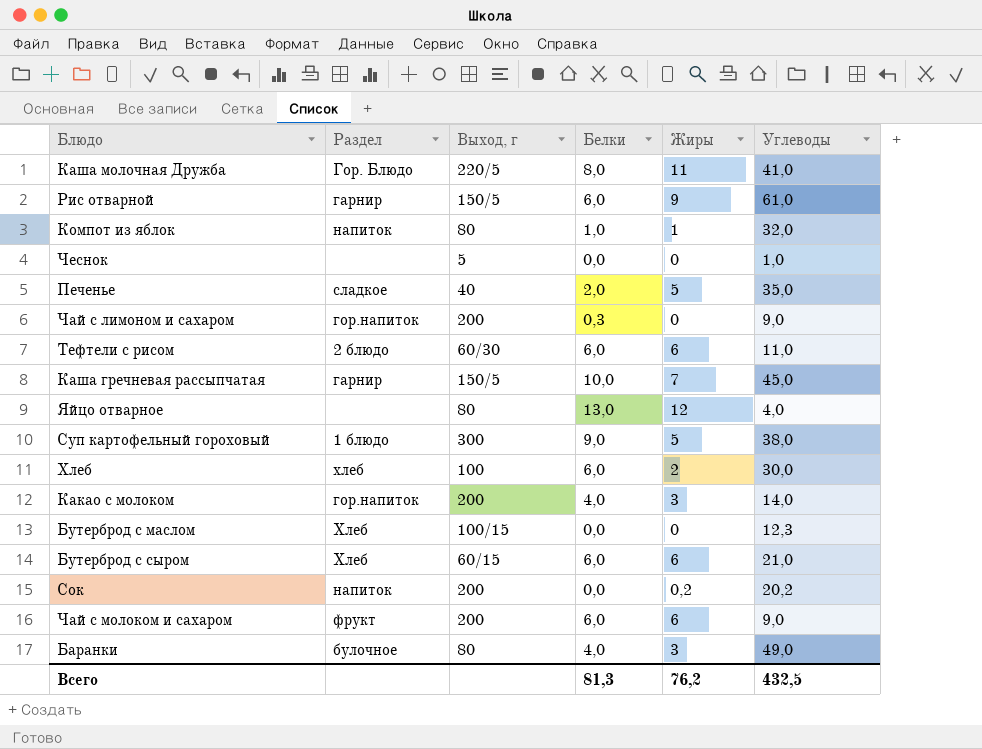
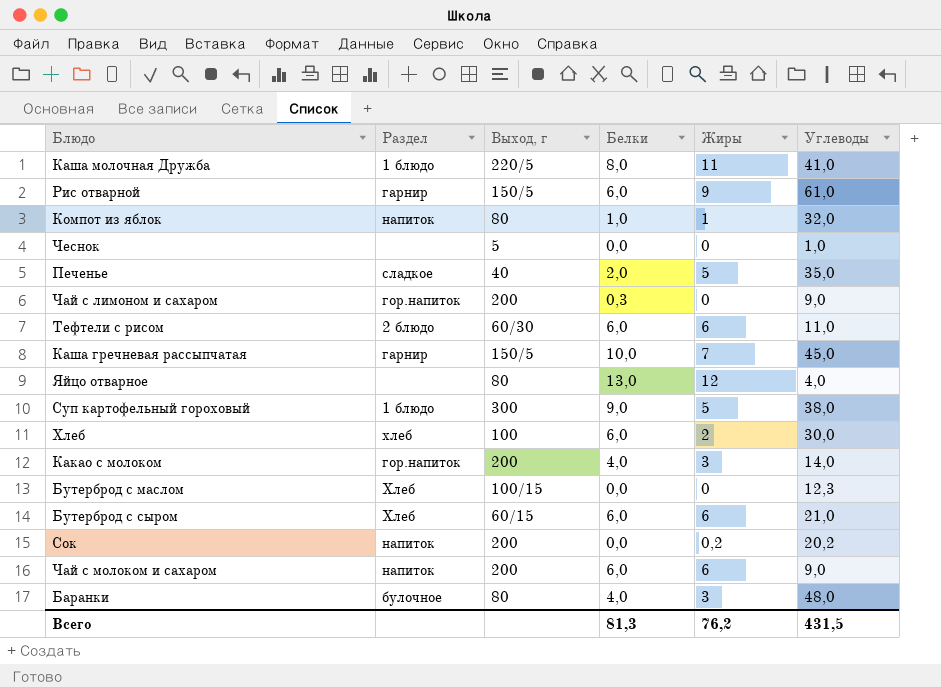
Каша молочная Дружба | Раздел: Гор. Блюдо -> 1 блюдо
Чай с молоком и сахаром | Раздел: фрукт -> напиток
Баранки | Углеводы: 49,0 -> 48,0
Всего | Углеводы: 432,5 -> 431,5

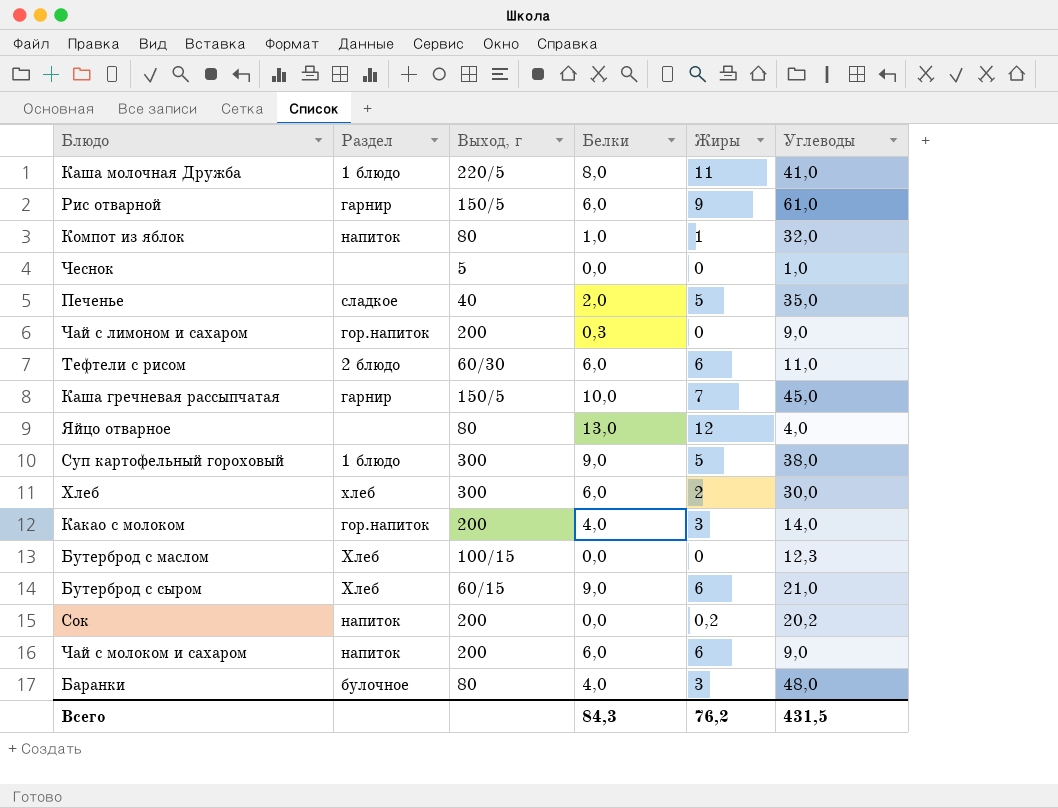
Хлеб | Выход, г: 100 -> 300
Бутерброд с сыром | Белки: 6,0 -> 9,0
Всего | Белки: 81,3 -> 84,3

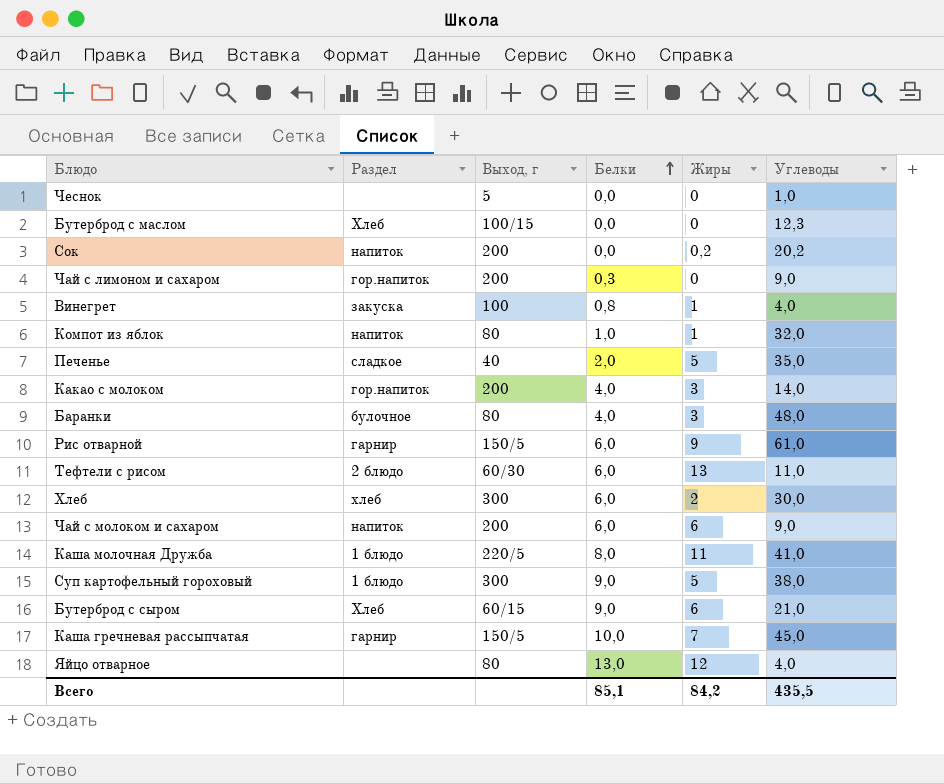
row order: none -> Белки ascending
row Винегрет: none -> закуска | 100 | 0,8 | 1 | 4,0
Тефтели с рисом | Жиры: 6 -> 13
Всего | Белки: 84,3 -> 85,1
Всего | Жиры: 76,2 -> 84,2
Всего | Углеводы: 431,5 -> 435,5

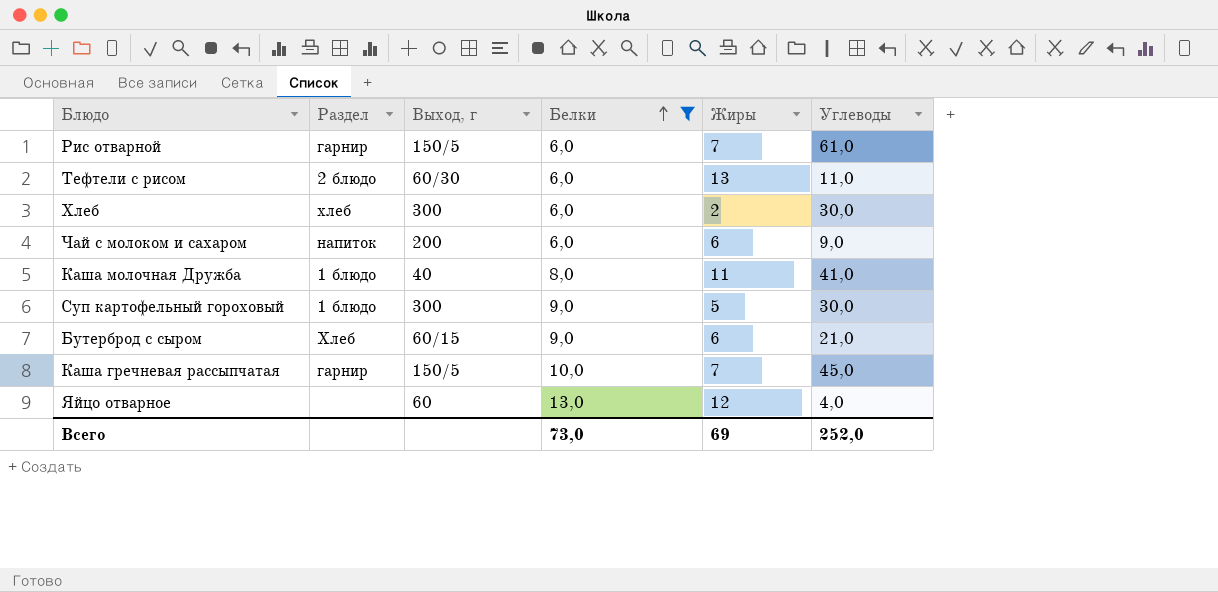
filter: none -> Белки >= 6,0
Рис отварной | Жиры: 9 -> 7
Каша молочная Дружба | Выход, г: 220/5 -> 40
Суп картофельный гороховый | Углеводы: 38,0 -> 30,0
Яйцо отварное | Выход, г: 80 -> 60
Всего | Белки: 85,1 -> 73,0
Всего | Жиры: 84,2 -> 69
Всего | Углеводы: 435,5 -> 252,0

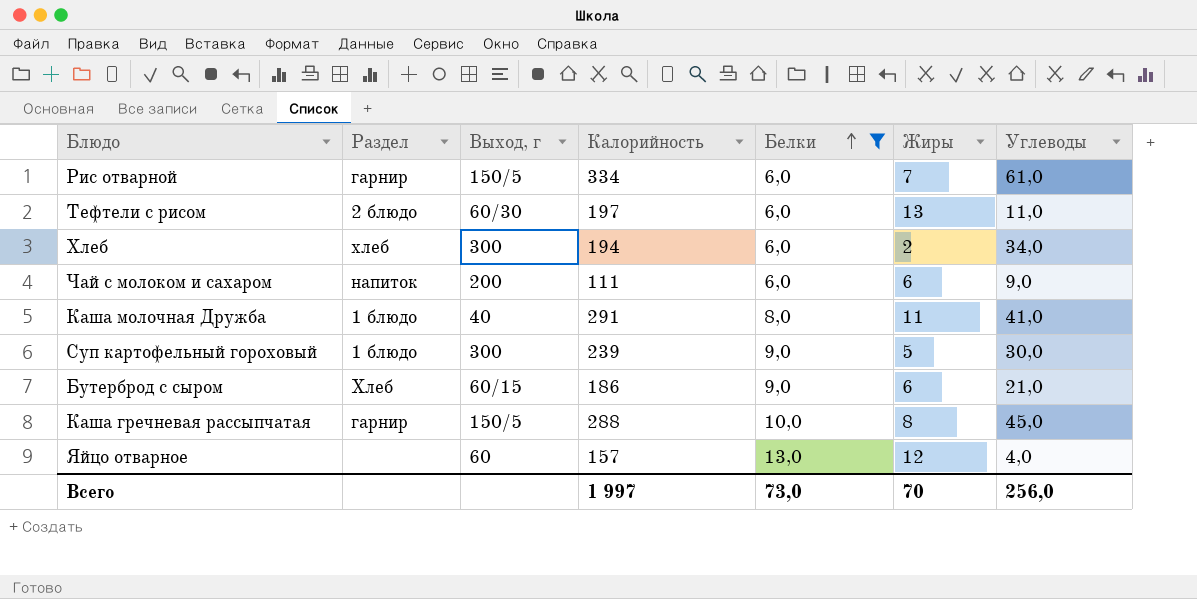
column Калорийность | position: none -> 4
Хлеб | Углеводы: 30,0 -> 34,0
Каша гречневая рассыпчатая | Жиры: 7 -> 8
Всего | Жиры: 69 -> 70
Всего | Углеводы: 252,0 -> 256,0

